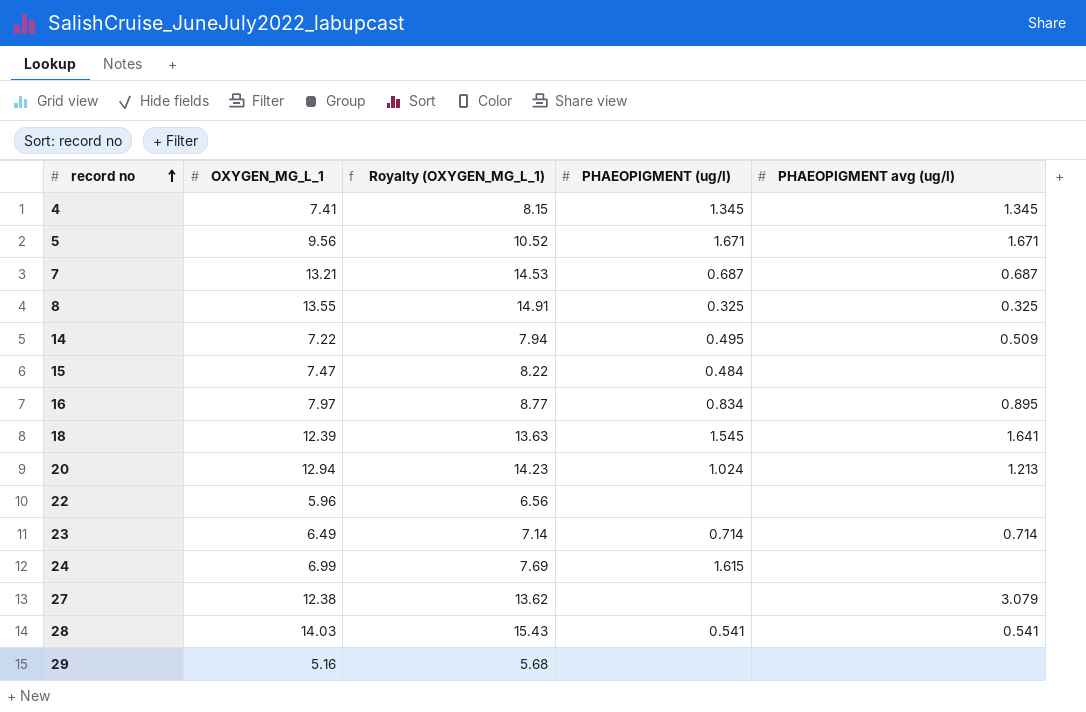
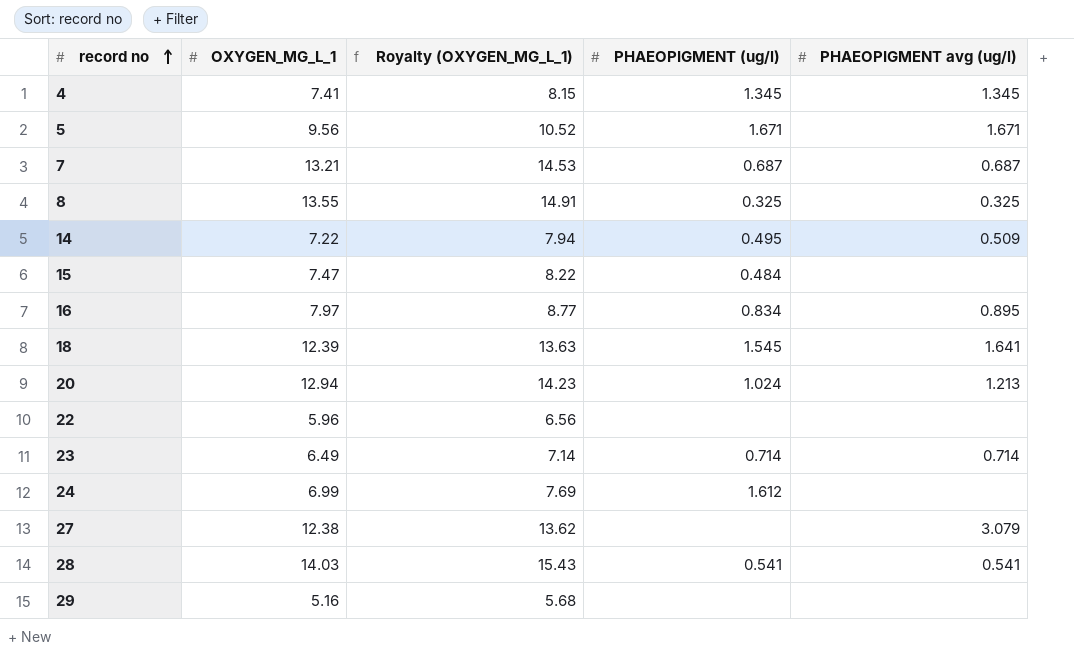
24 | PHAEOPIGMENT (ug/l): 1.615 -> 1.612

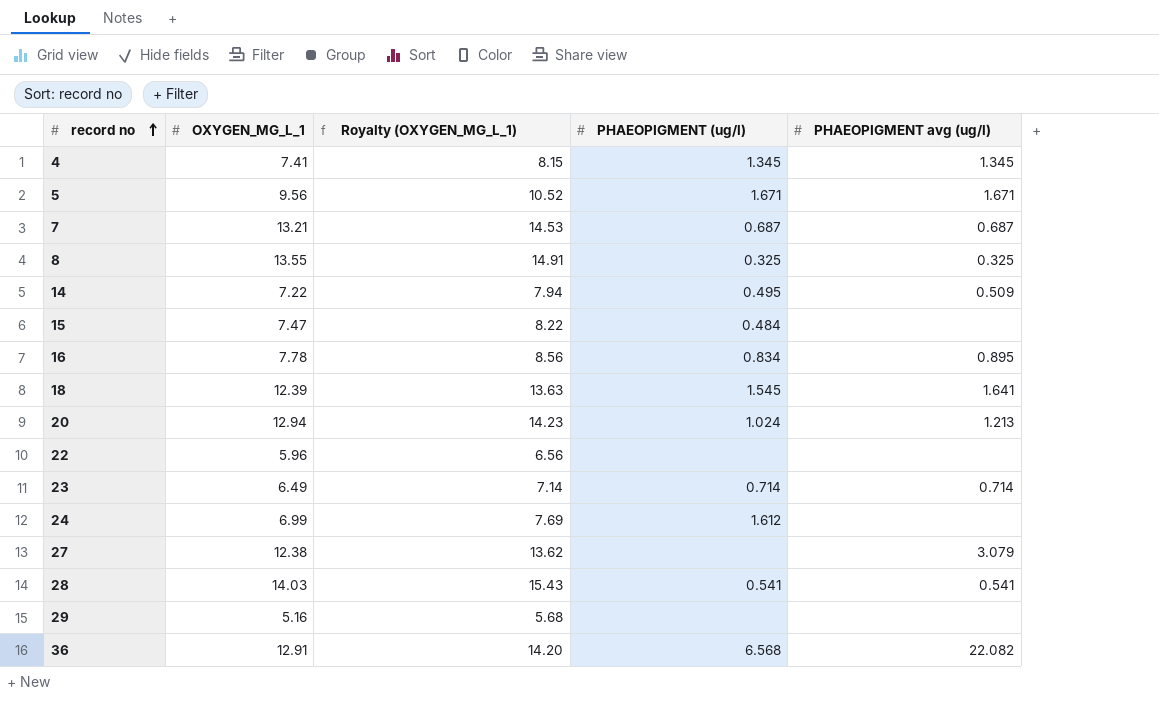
16 | OXYGEN_MG_L_1: 7.97 -> 7.78
16 | Royalty (OXYGEN_MG_L_1): 8.77 -> 8.56
row 36: none -> 12.91 | 14.20 | 6.568 | 22.082

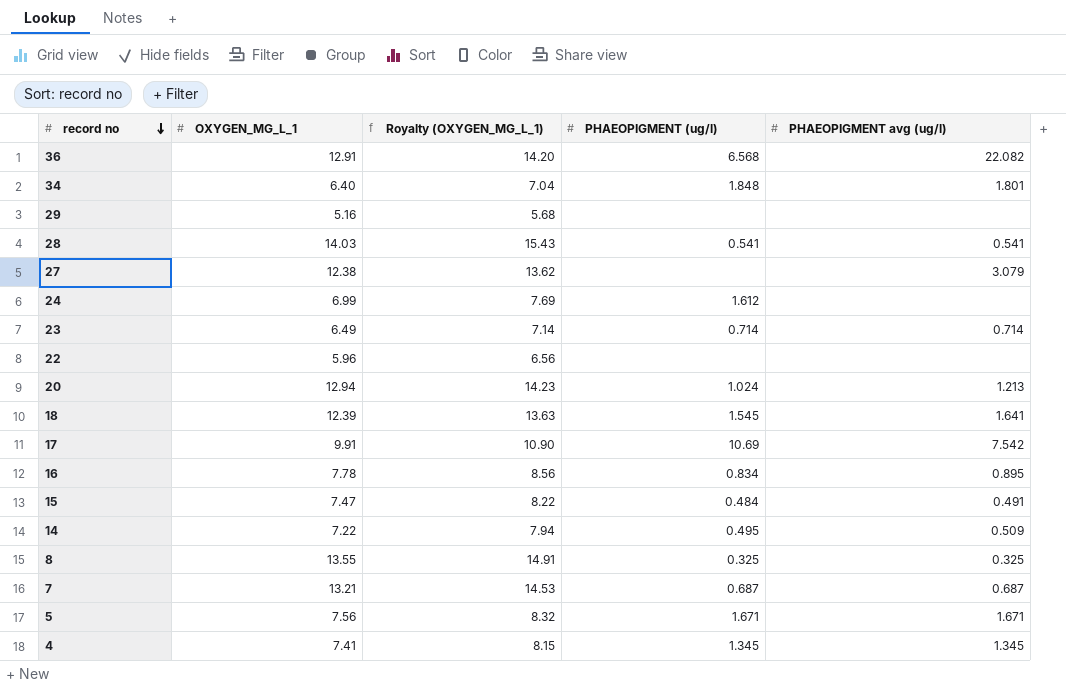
row order: record no ascending -> record no descending
row 34: none -> 6.40 | 7.04 | 1.848 | 1.801
row 17: none -> 9.91 | 10.90 | 10.69 | 7.542
15 | PHAEOPIGMENT avg (ug/l): none -> 0.491
5 | OXYGEN_MG_L_1: 9.56 -> 7.56
5 | Royalty (OXYGEN_MG_L_1): 10.52 -> 8.32

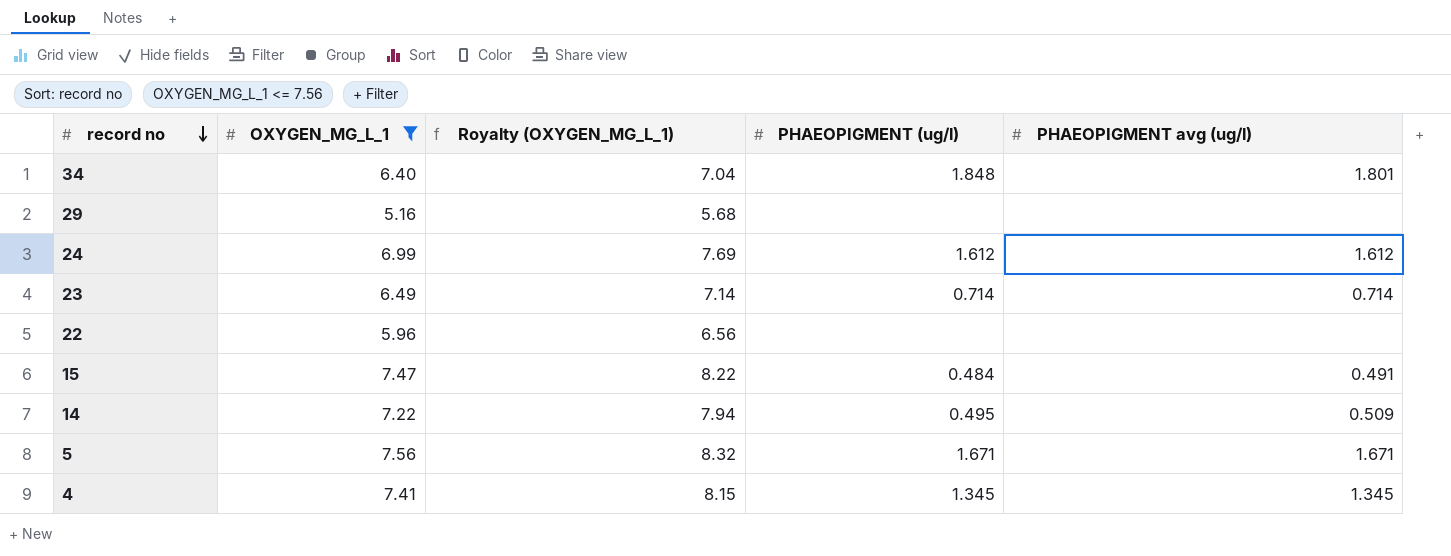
filter: none -> OXYGEN_MG_L_1 <= 7.56
24 | PHAEOPIGMENT avg (ug/l): none -> 1.612

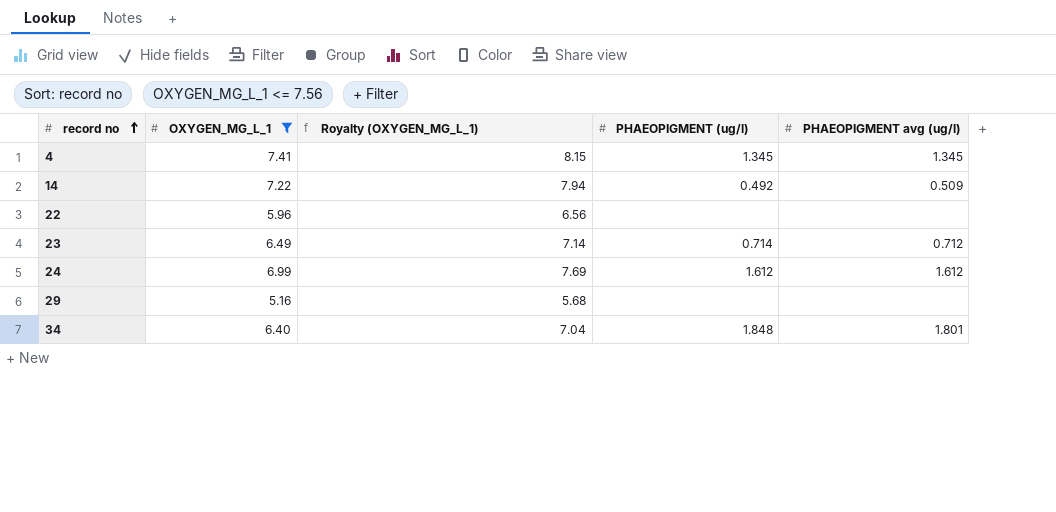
row order: record no descending -> record no ascending
row 15: 7.47 | 8.22 | 0.484 | 0.491 -> none
row 5: 7.56 | 8.32 | 1.671 | 1.671 -> none
14 | PHAEOPIGMENT (ug/l): 0.495 -> 0.492
23 | PHAEOPIGMENT avg (ug/l): 0.714 -> 0.712

